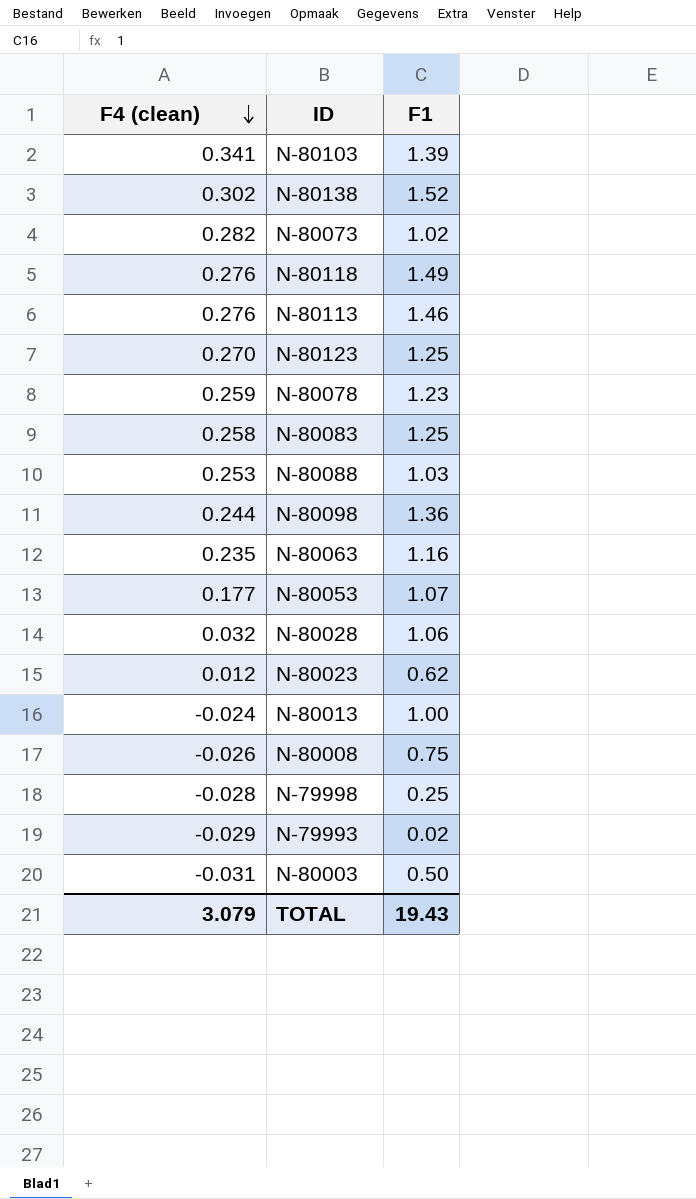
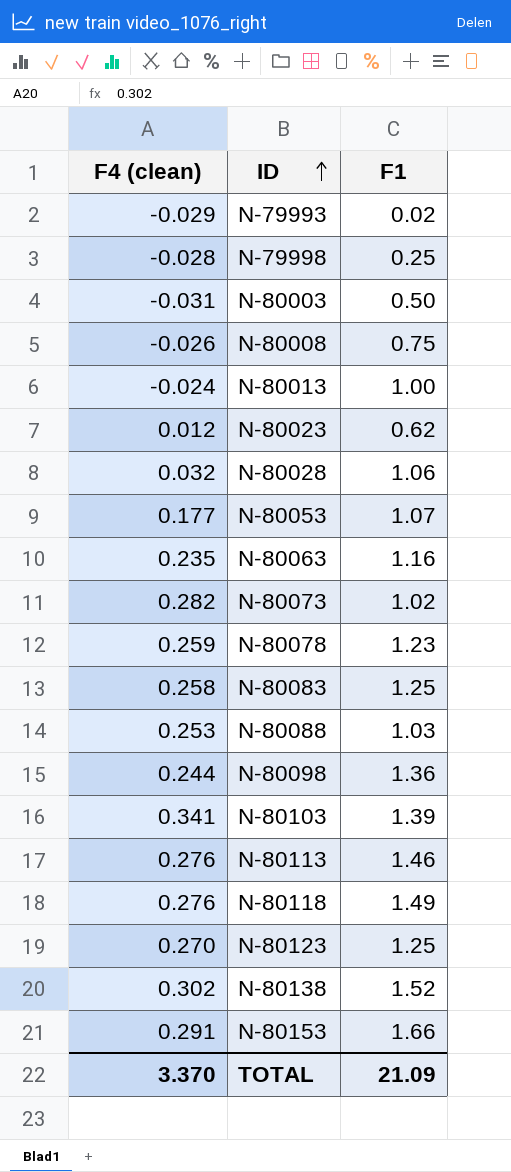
row order: F4 (clean) descending -> ID ascending
row N-80153: none -> 0.291 | 1.66
TOTAL | F4 (clean): 3.079 -> 3.370
TOTAL | F1: 19.43 -> 21.09

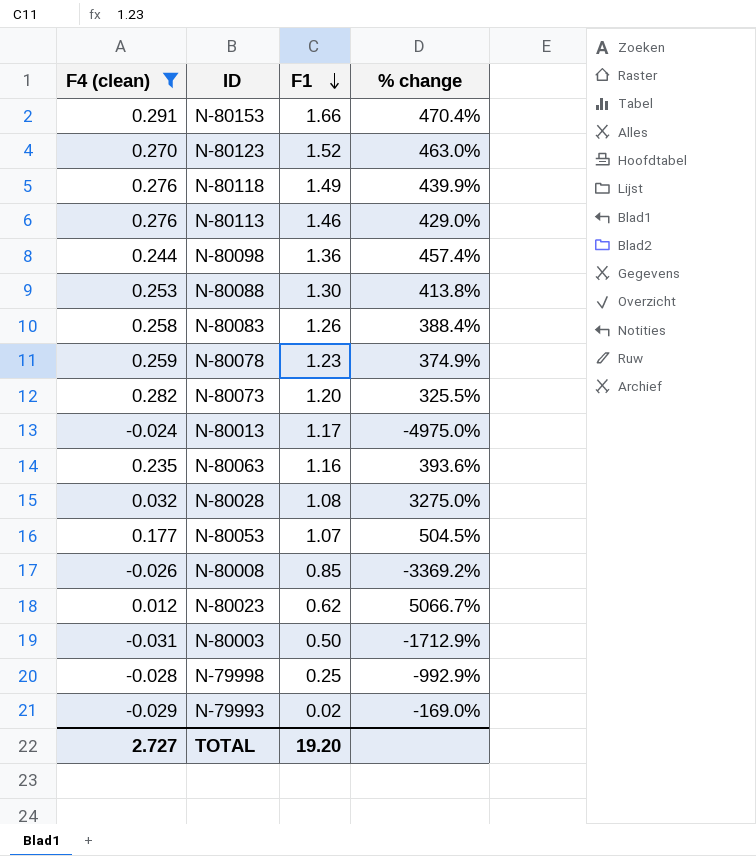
filter: none -> F4 (clean) <= 0.291
row order: ID ascending -> F1 descending
column % change | formula: none -> ([F1] - [F4 (clean)]) / [F4 (clean)]
N-80123 | F1: 1.25 -> 1.52
N-80088 | F1: 1.03 -> 1.30
N-80083 | F1: 1.25 -> 1.26
N-80073 | F1: 1.02 -> 1.20
N-80013 | F1: 1.00 -> 1.17
N-80028 | F1: 1.06 -> 1.08
N-80008 | F1: 0.75 -> 0.85
TOTAL | F4 (clean): 3.370 -> 2.727
TOTAL | F1: 21.09 -> 19.20

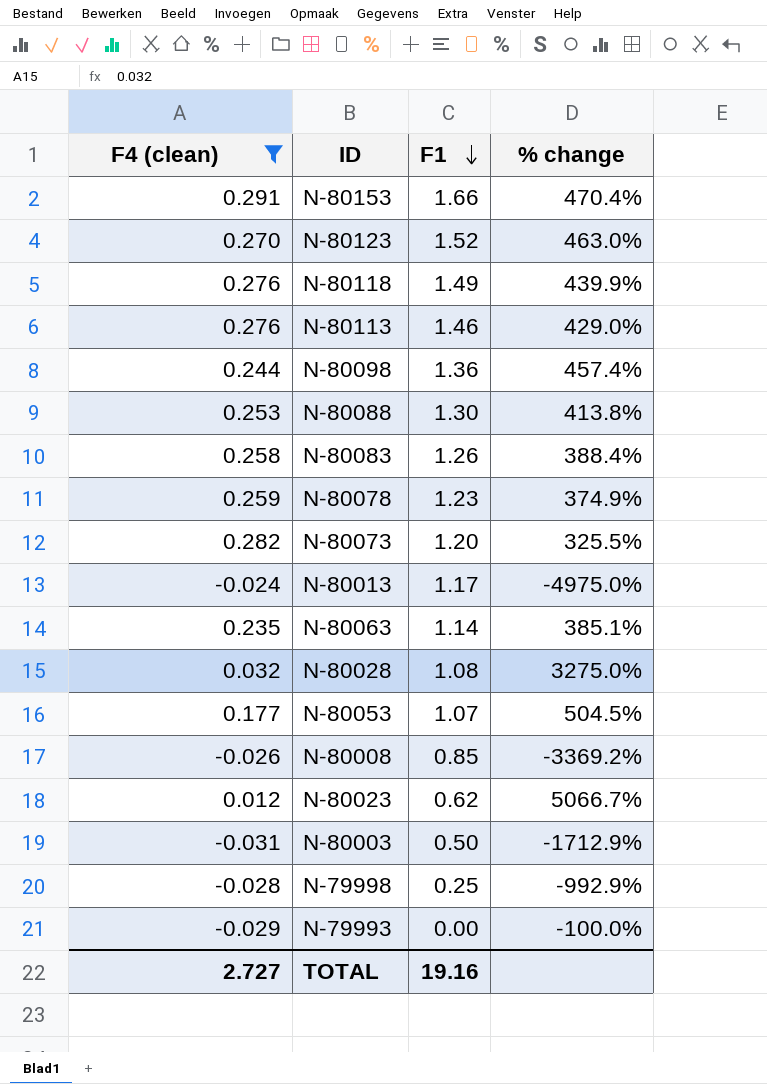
N-80063 | F1: 1.16 -> 1.14
N-80063 | % change: 393.6% -> 385.1%
N-79993 | F1: 0.02 -> 0.00
N-79993 | % change: -169.0% -> -100.0%
TOTAL | F1: 19.20 -> 19.16

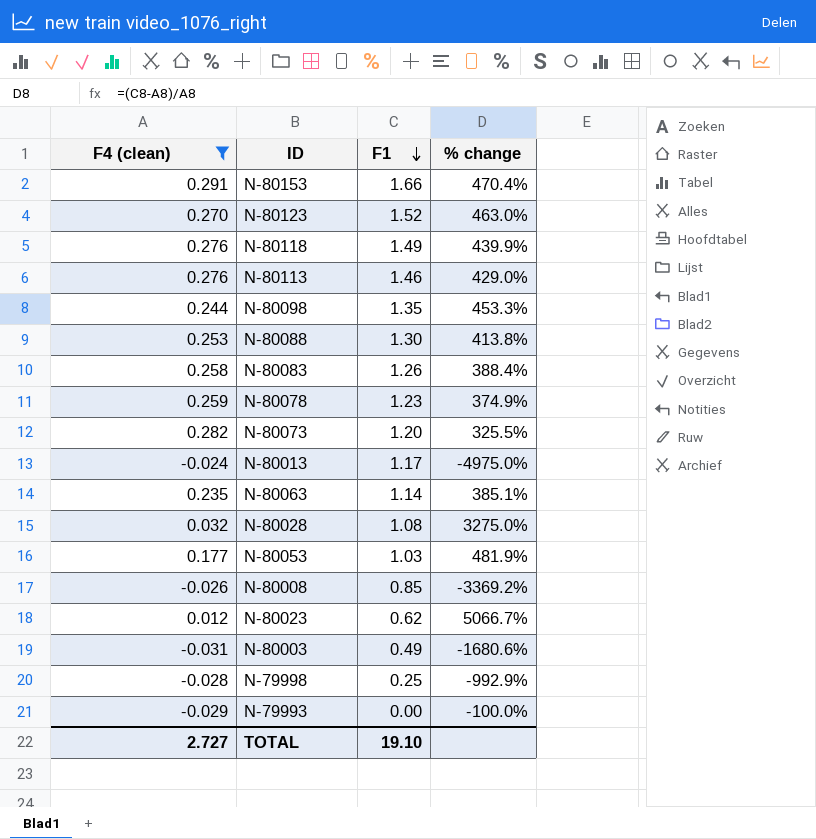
N-80098 | F1: 1.36 -> 1.35
N-80098 | % change: 457.4% -> 453.3%
N-80053 | F1: 1.07 -> 1.03
N-80053 | % change: 504.5% -> 481.9%
N-80003 | F1: 0.50 -> 0.49
N-80003 | % change: -1712.9% -> -1680.6%
TOTAL | F1: 19.16 -> 19.10

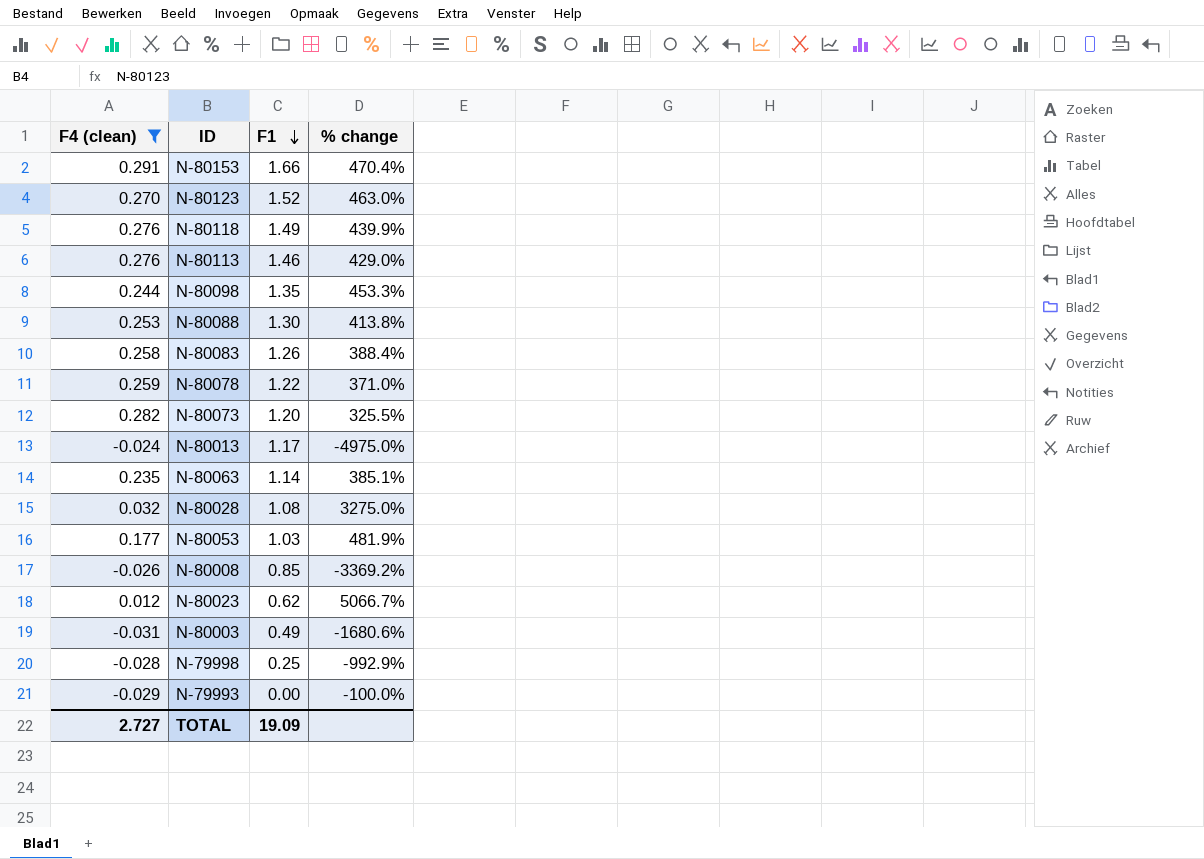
N-80078 | F1: 1.23 -> 1.22
N-80078 | % change: 374.9% -> 371.0%
TOTAL | F1: 19.10 -> 19.09

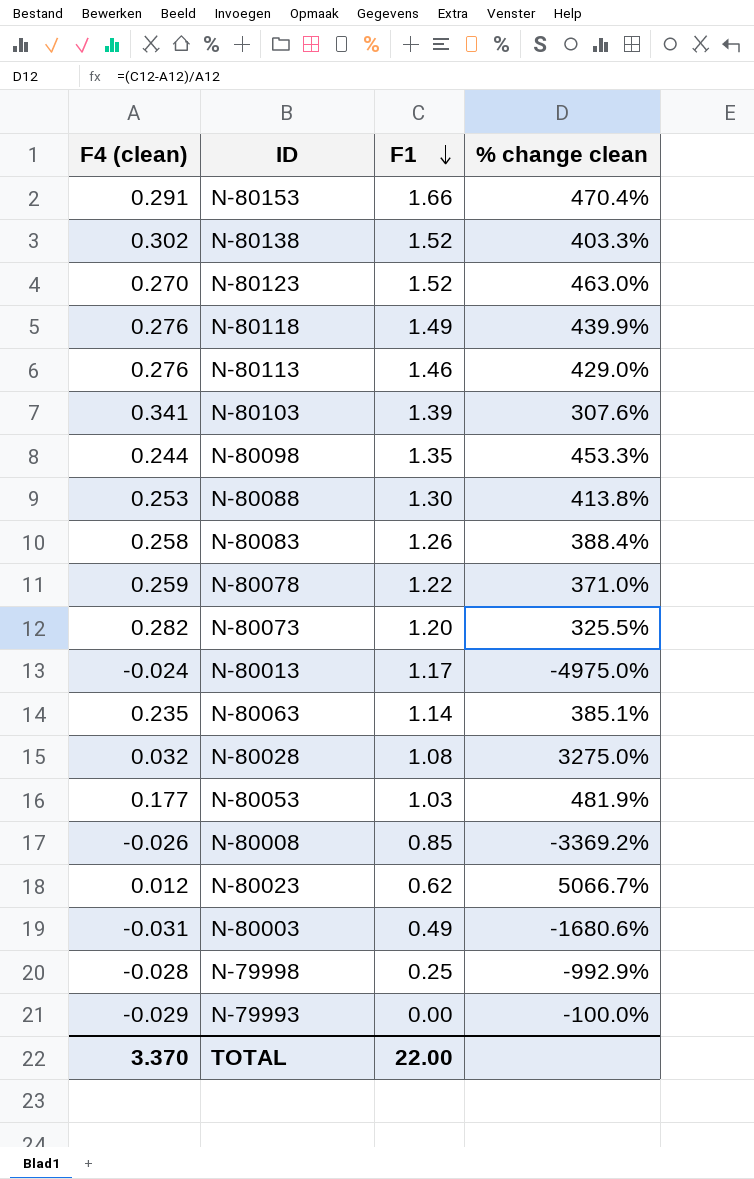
filter: F4 (clean) <= 0.291 -> none
column name: % change -> % change clean
TOTAL | F4 (clean): 2.727 -> 3.370
TOTAL | F1: 19.09 -> 22.00

